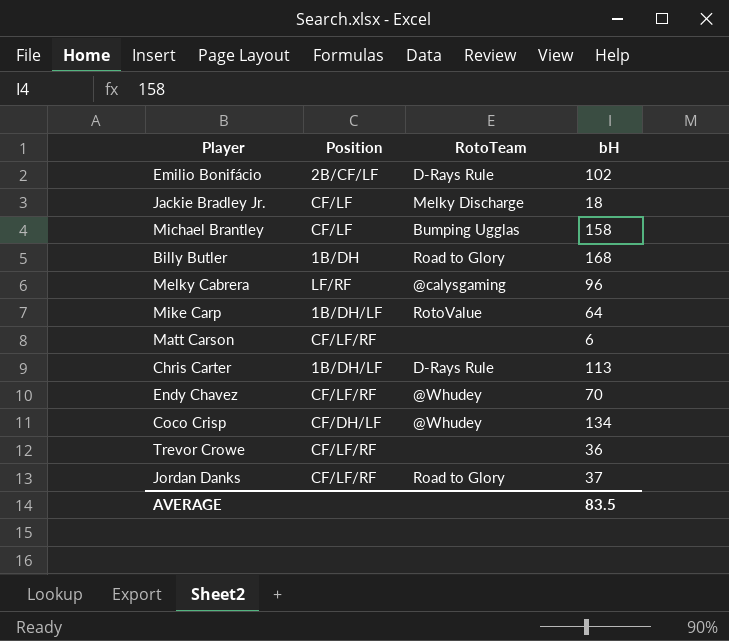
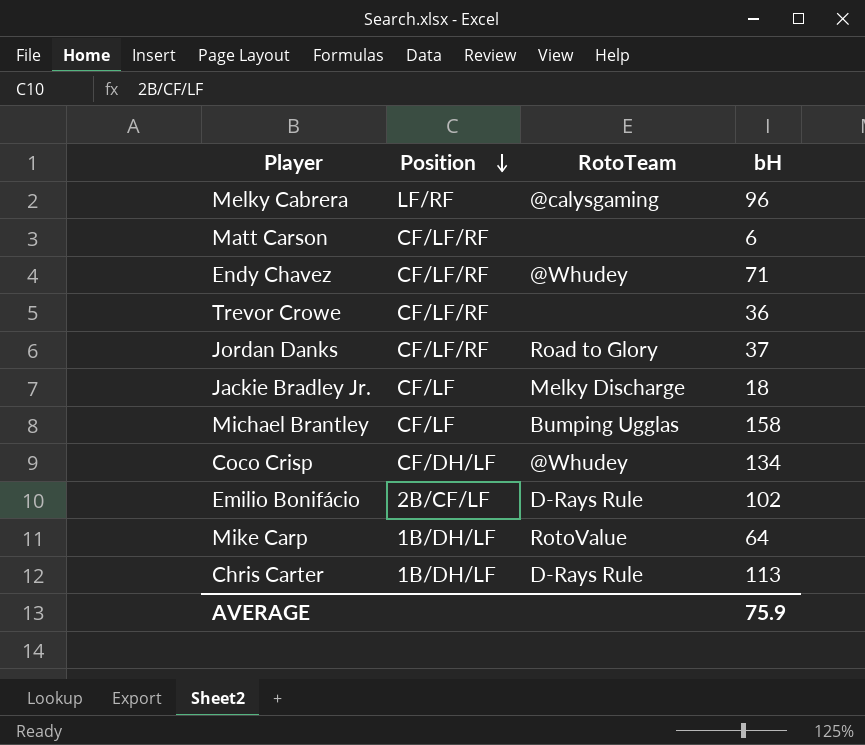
row order: none -> Position descending
row Billy Butler: 1B/DH | Road to Glory | 168 -> none
Endy Chavez | bH: 70 -> 71
AVERAGE | bH: 83.5 -> 75.9

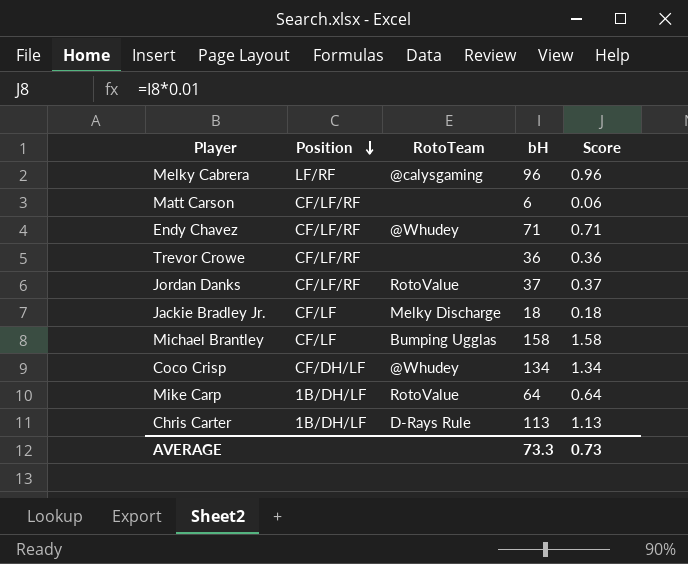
column Score | formula: none -> [bH] * 0.01
row Emilio Bonifácio: 2B/CF/LF | D-Rays Rule | 102 -> none
Jordan Danks | RotoTeam: Road to Glory -> RotoValue
AVERAGE | bH: 75.9 -> 73.3

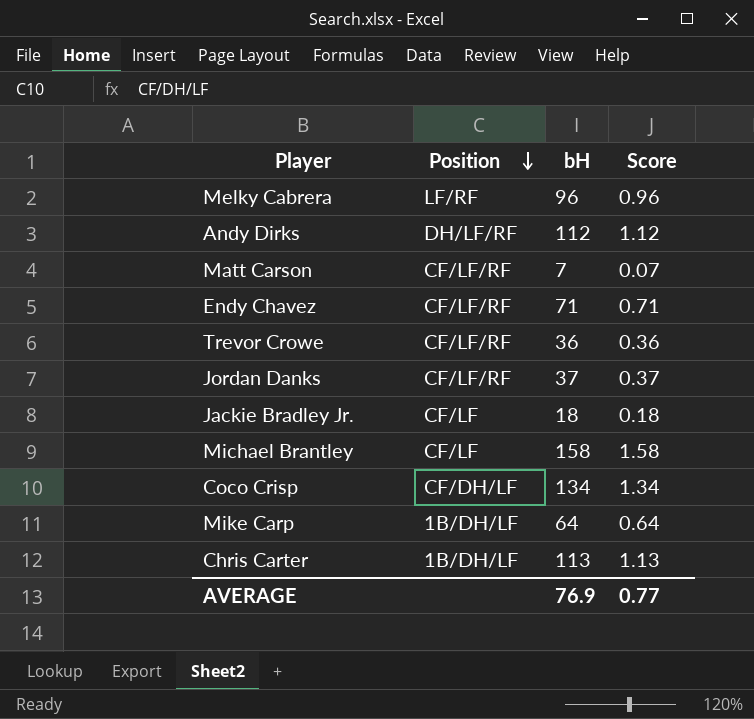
column RotoTeam | position: 3 -> none
row Andy Dirks: none -> DH/LF/RF | 112 | 1.12
Matt Carson | bH: 6 -> 7
Matt Carson | Score: 0.06 -> 0.07
AVERAGE | bH: 73.3 -> 76.9
AVERAGE | Score: 0.73 -> 0.77

